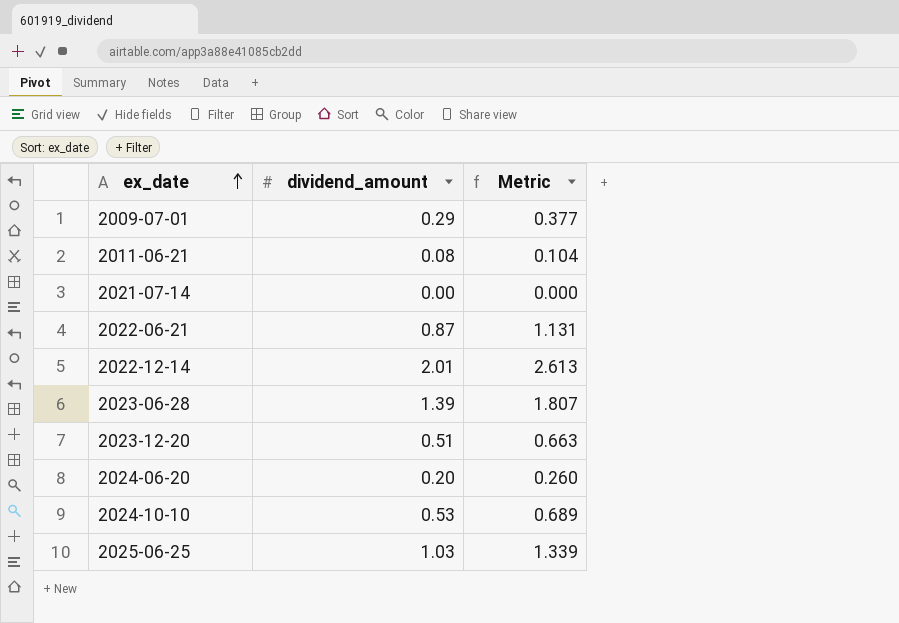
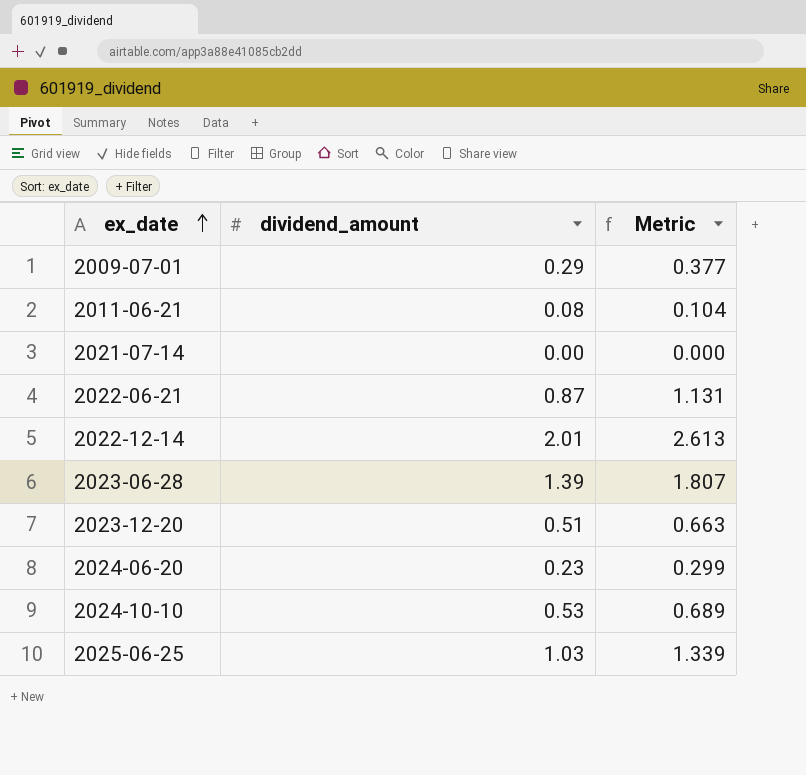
2024-06-20 | dividend_amount: 0.20 -> 0.23
2024-06-20 | Metric: 0.260 -> 0.299

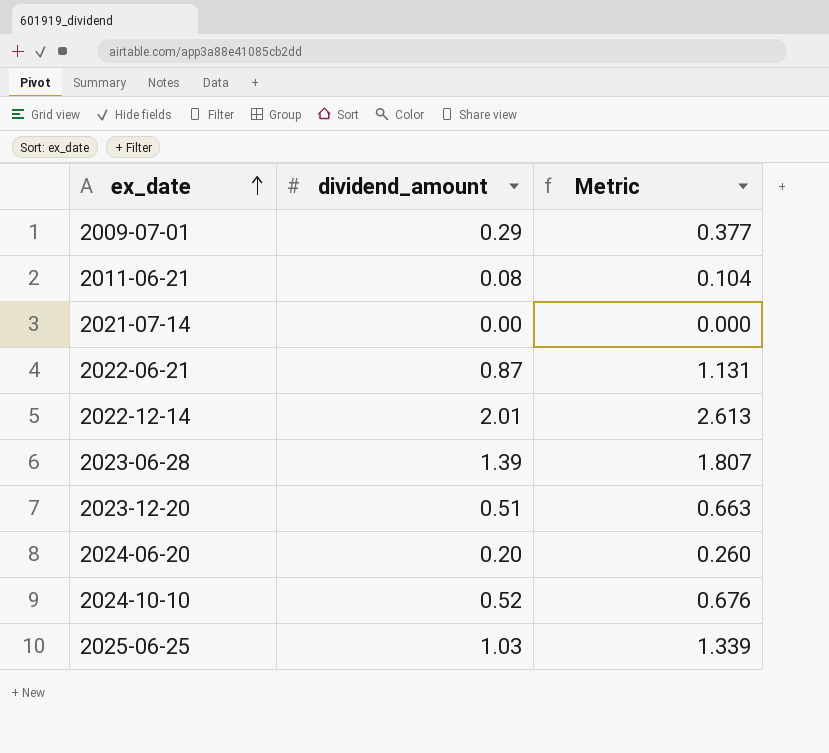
2024-06-20 | dividend_amount: 0.23 -> 0.20
2024-06-20 | Metric: 0.299 -> 0.260
2024-10-10 | dividend_amount: 0.53 -> 0.52
2024-10-10 | Metric: 0.689 -> 0.676

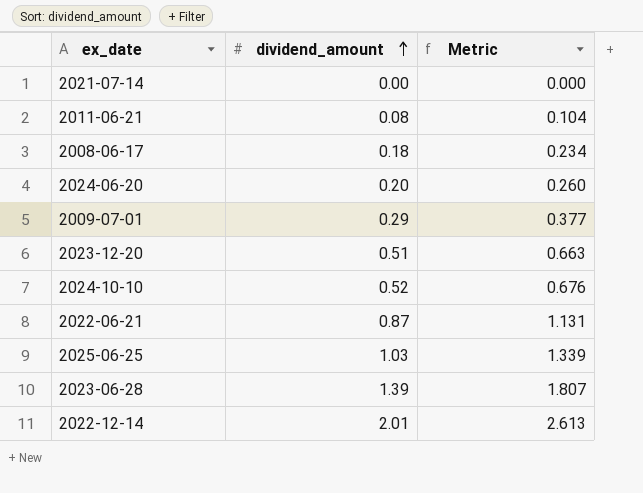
row order: ex_date ascending -> dividend_amount ascending
row 2008-06-17: none -> 0.18 | 0.234

